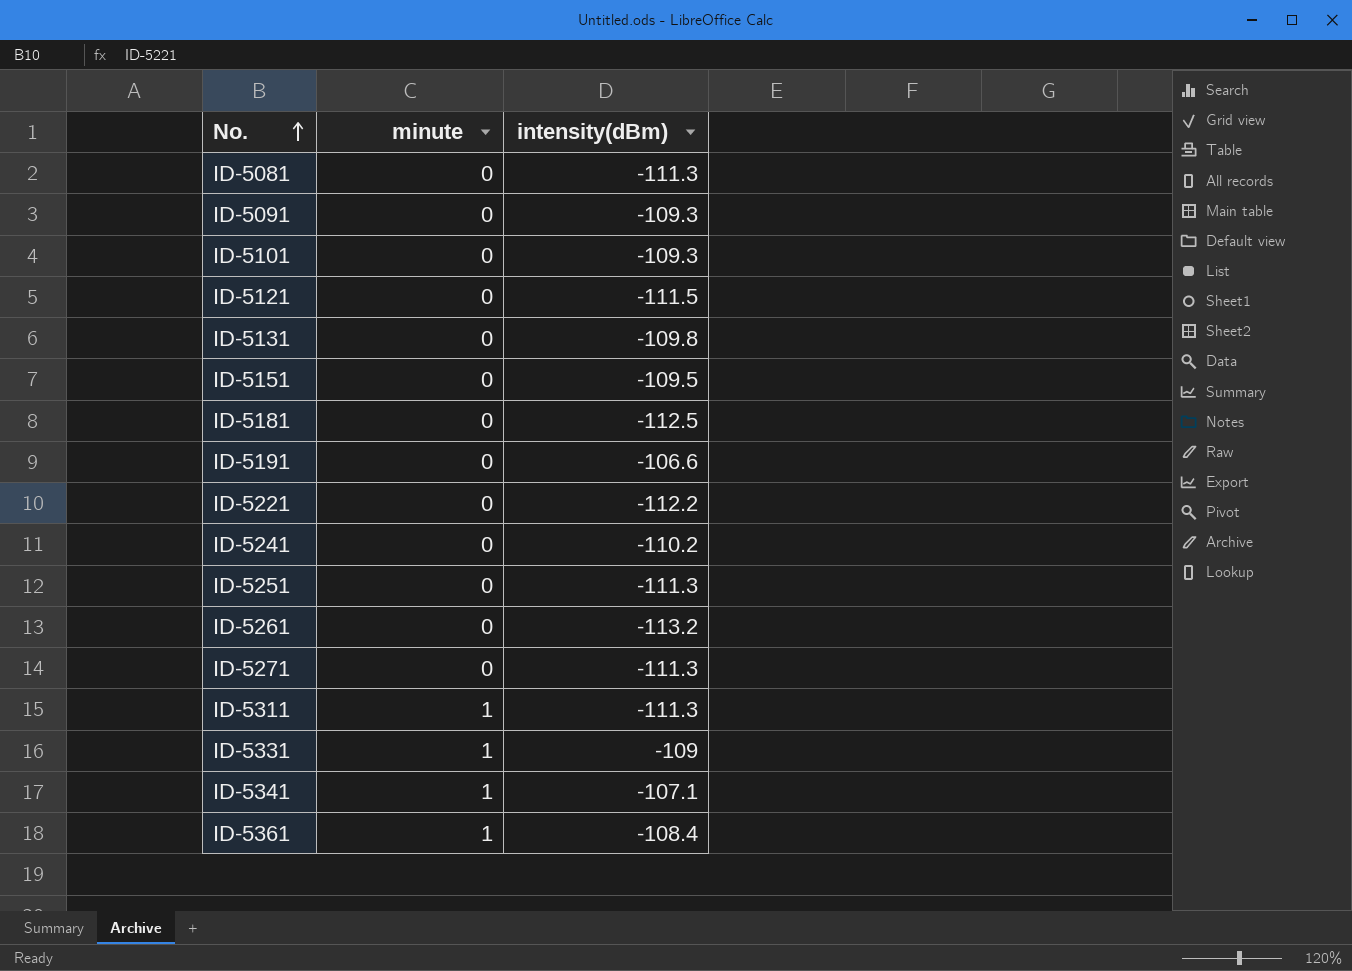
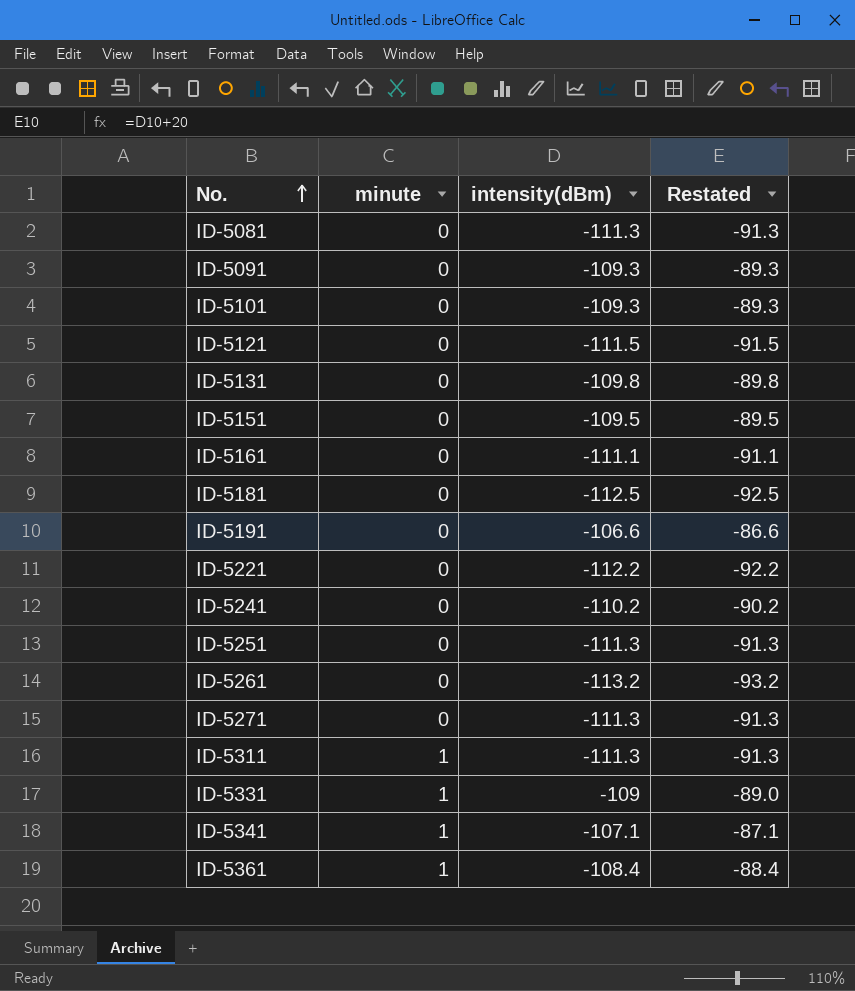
column Restated | formula: none -> [intensity(dBm)] + 20
row ID-5161: none -> 0 | -111.1 | -91.1

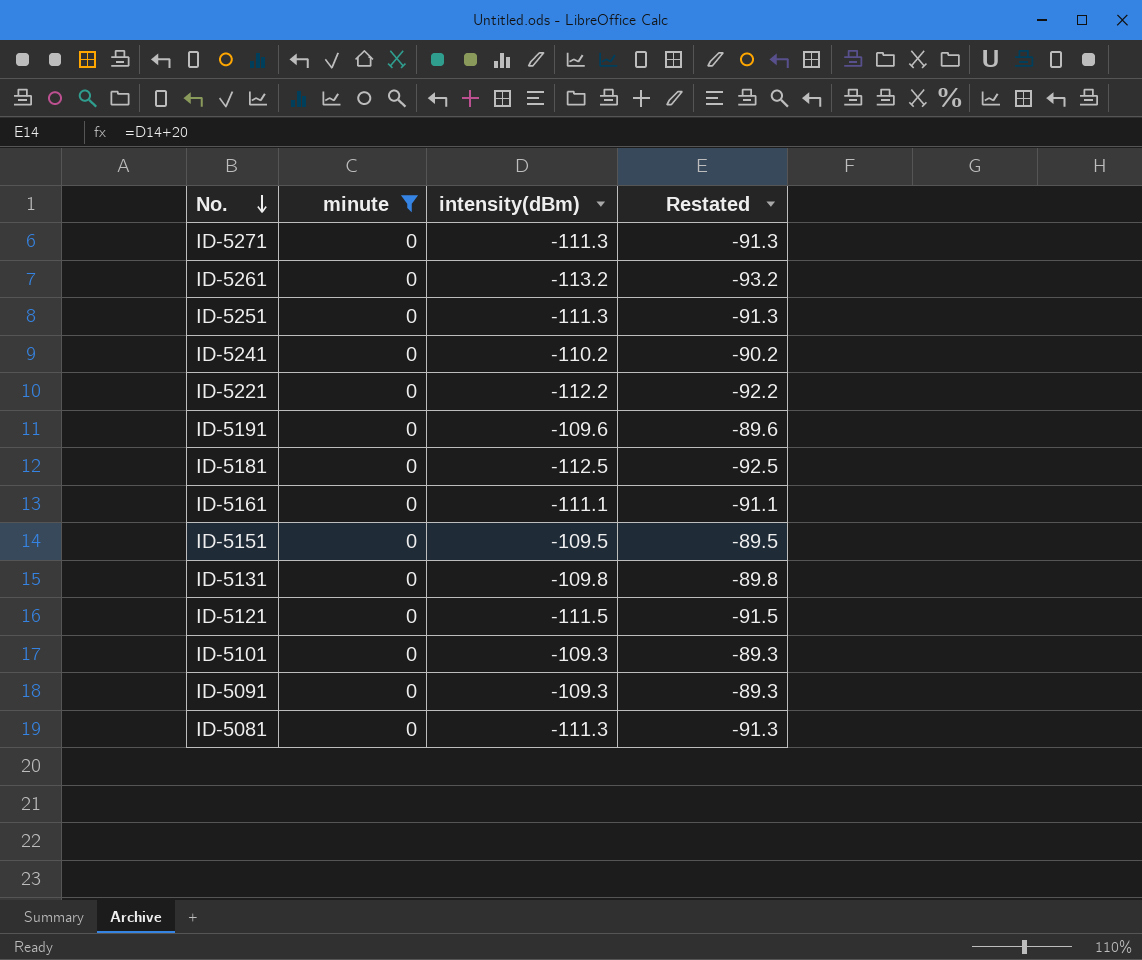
filter: none -> minute = 0
row order: No. ascending -> No. descending
ID-5191 | intensity(dBm): -106.6 -> -109.6
ID-5191 | Restated: -86.6 -> -89.6

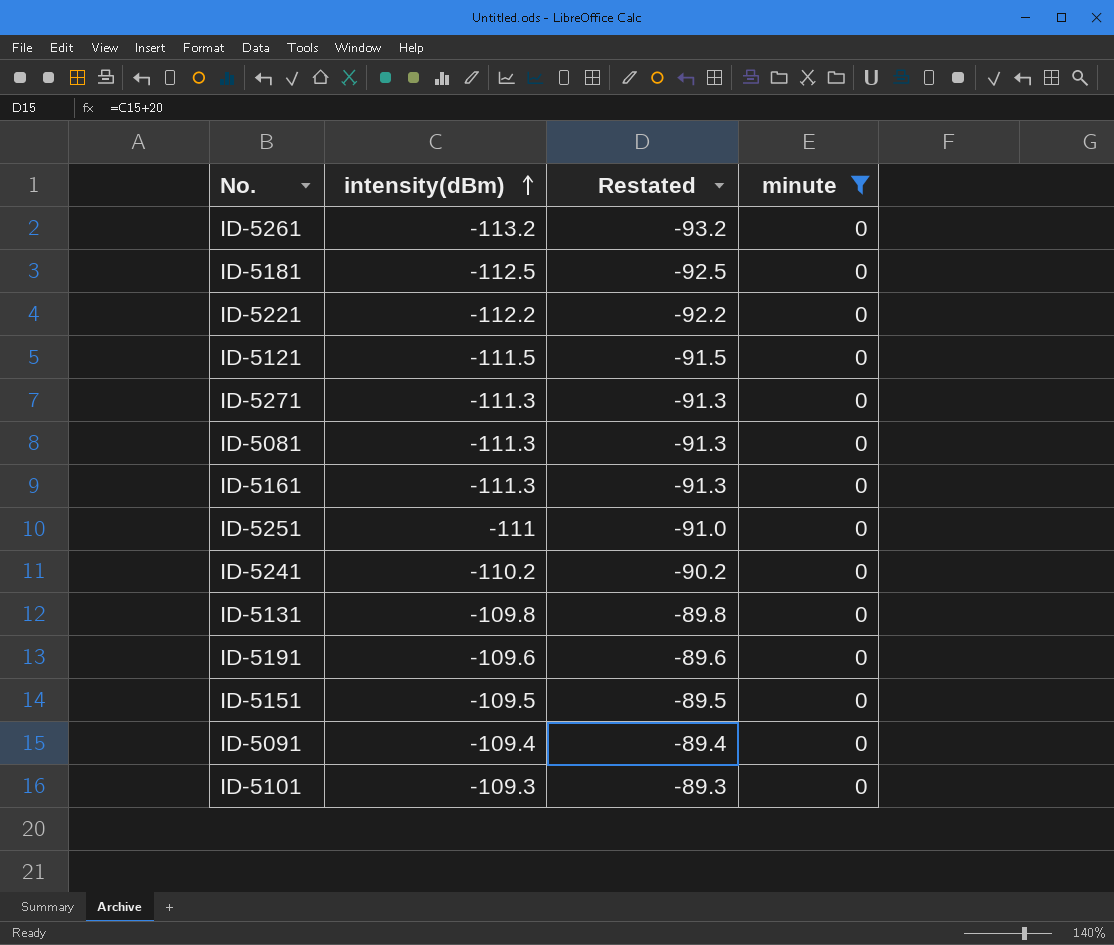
row order: No. descending -> intensity(dBm) ascending
column minute | position: 2 -> 4
ID-5161 | intensity(dBm): -111.1 -> -111.3
ID-5161 | Restated: -91.1 -> -91.3
ID-5251 | intensity(dBm): -111.3 -> -111
ID-5251 | Restated: -91.3 -> -91.0
ID-5091 | intensity(dBm): -109.3 -> -109.4
ID-5091 | Restated: -89.3 -> -89.4

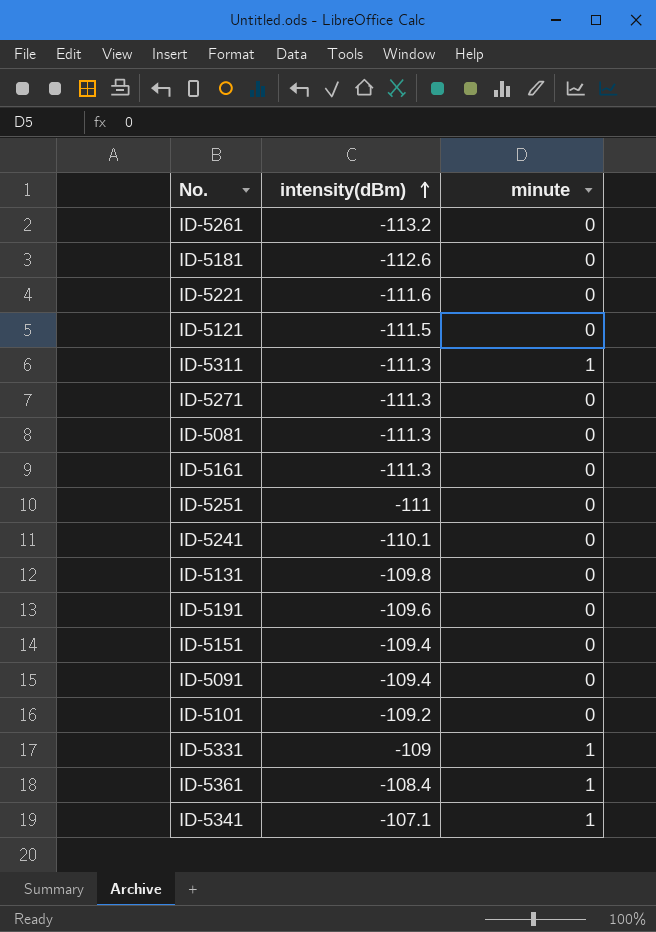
filter: minute = 0 -> none
column Restated | formula: [intensity(dBm)] + 20 -> none
ID-5181 | intensity(dBm): -112.5 -> -112.6
ID-5221 | intensity(dBm): -112.2 -> -111.6
ID-5241 | intensity(dBm): -110.2 -> -110.1
ID-5151 | intensity(dBm): -109.5 -> -109.4
ID-5101 | intensity(dBm): -109.3 -> -109.2

